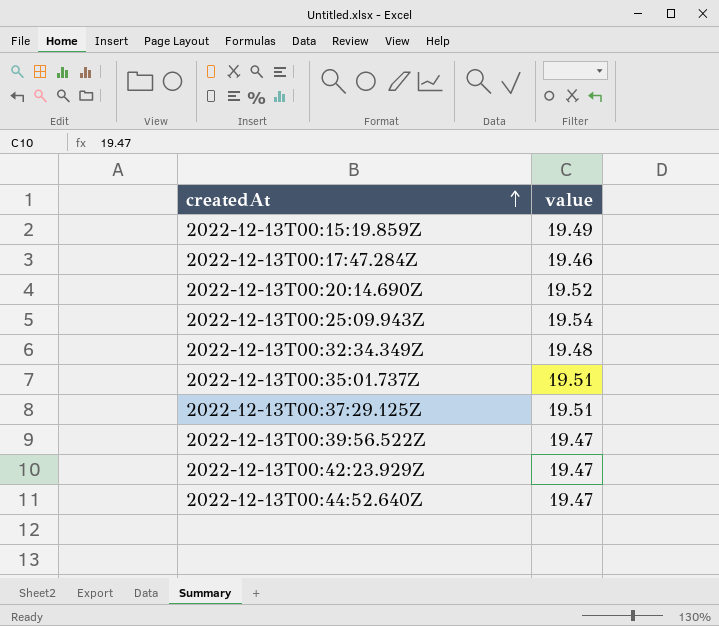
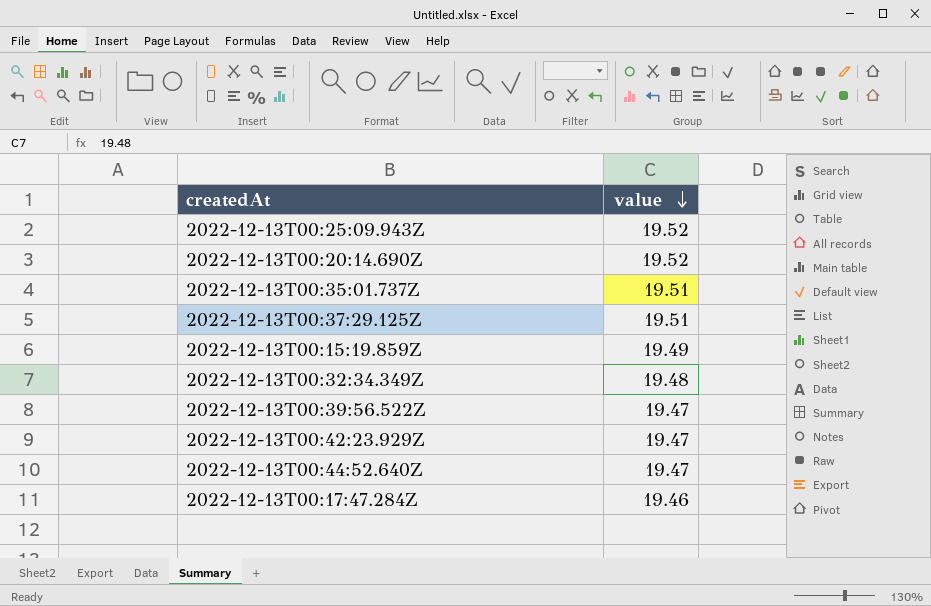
row order: createdAt ascending -> value descending
2022-12-13T00:25:09.943Z | value: 19.54 -> 19.52

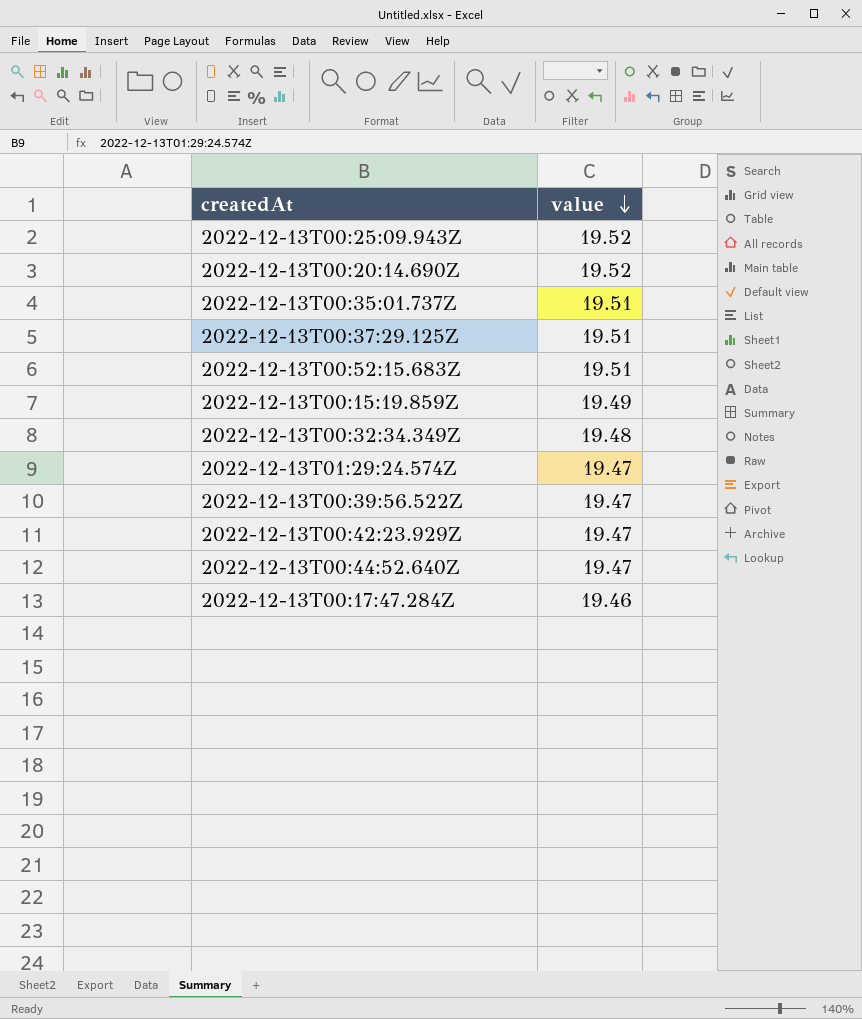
row 2022-12-13T00:52:15.683Z: none -> 19.51
row 2022-12-13T01:29:24.574Z: none -> 19.47

